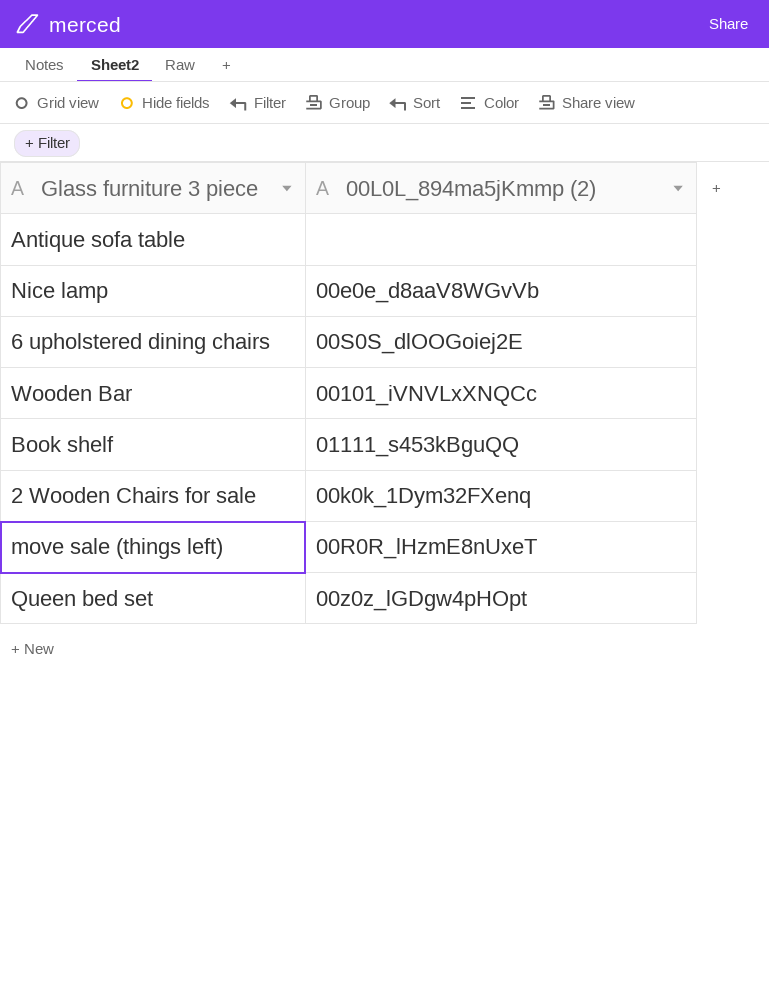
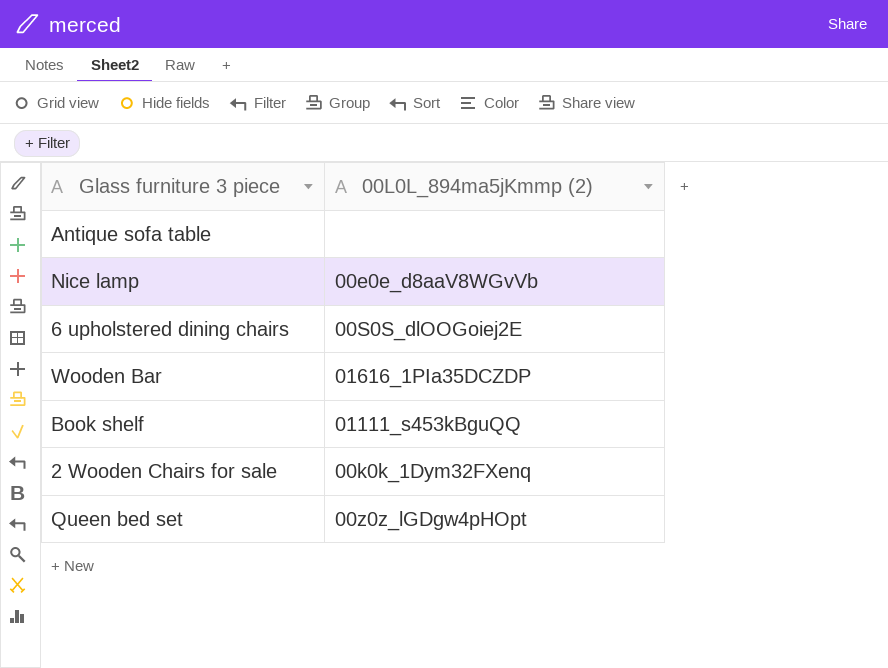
row move sale (things left): 00R0R_lHzmE8nUxeT -> none
Wooden Bar | 00L0L_894ma5jKmmp (2): 00101_iVNVLxXNQCc -> 01616_1PIa35DCZDP

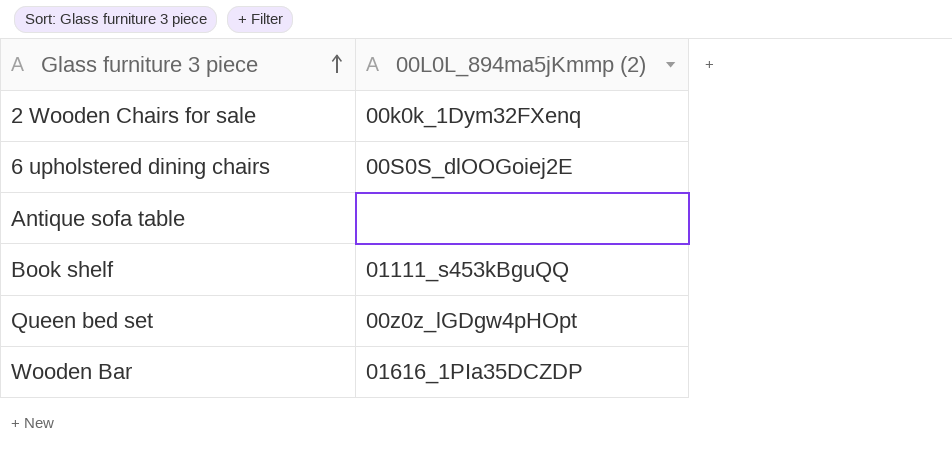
row order: none -> Glass furniture 3 piece ascending
row Nice lamp: 00e0e_d8aaV8WGvVb -> none

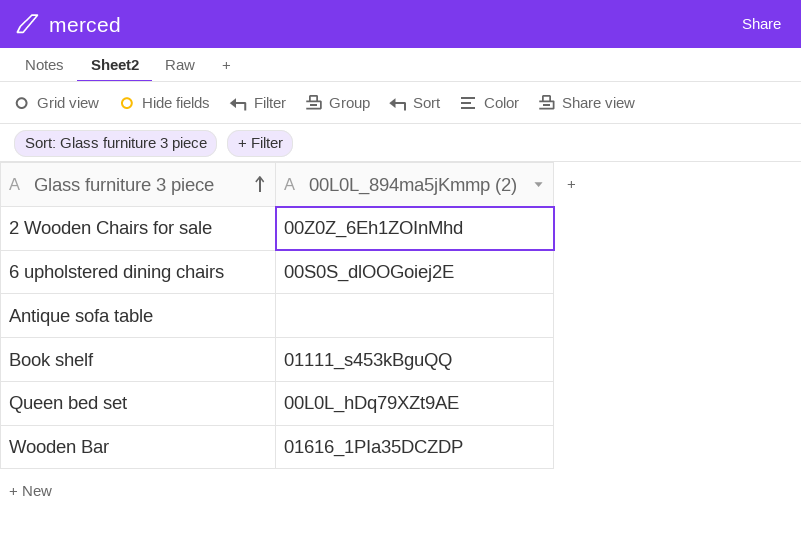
2 Wooden Chairs for sale | 00L0L_894ma5jKmmp (2): 00k0k_1Dym32FXenq -> 00Z0Z_6Eh1ZOInMhd
Queen bed set | 00L0L_894ma5jKmmp (2): 00z0z_lGDgw4pHOpt -> 00L0L_hDq79XZt9AE

